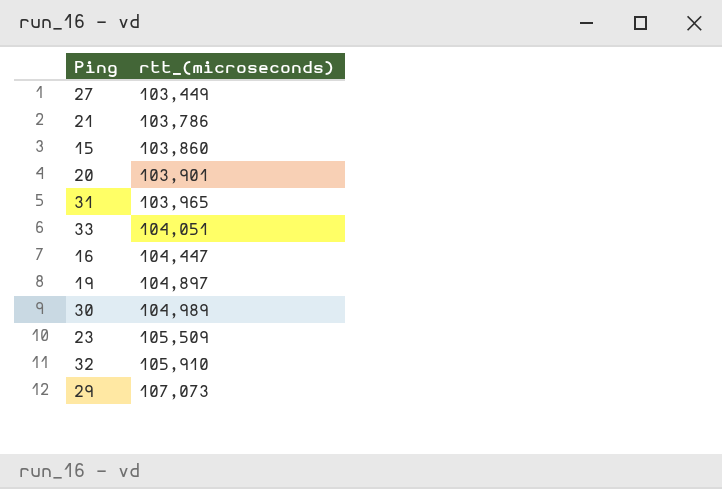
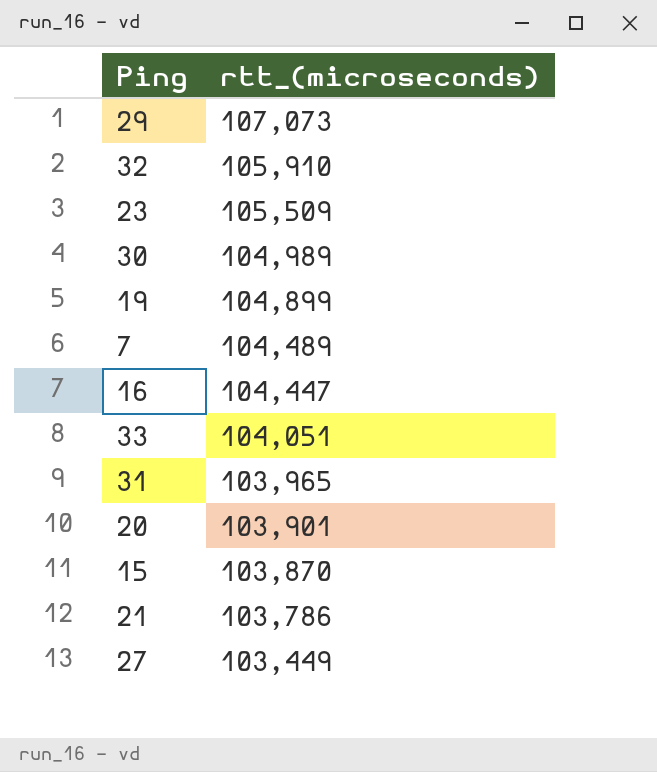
row order: rtt_(microseconds) ascending -> rtt_(microseconds) descending
19 | rtt_(microseconds): 104,897 -> 104,899
row 7: none -> 104,489
15 | rtt_(microseconds): 103,860 -> 103,870

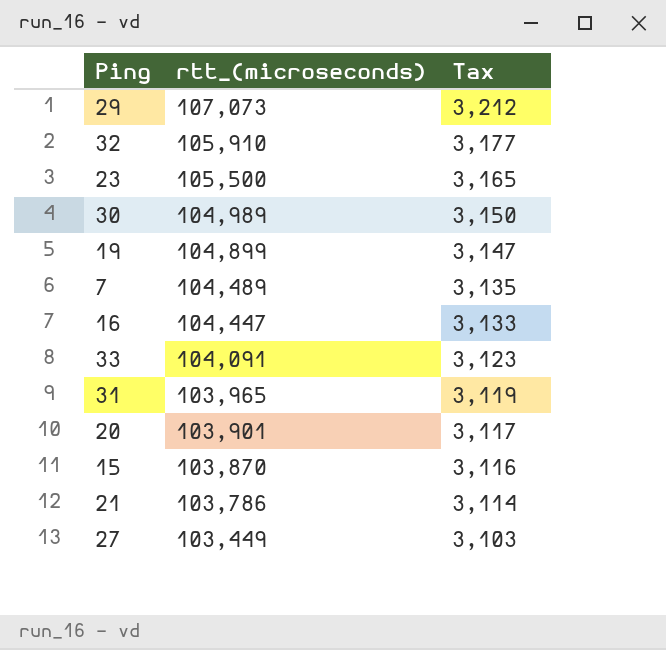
column Tax | formula: none -> [rtt_(microseconds)] * 0.03
23 | rtt_(microseconds): 105,509 -> 105,500
33 | rtt_(microseconds): 104,051 -> 104,091

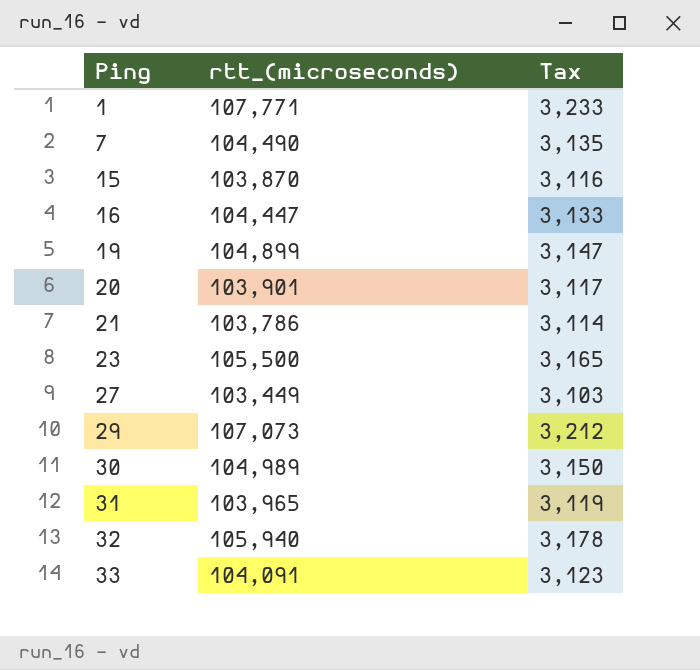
row order: rtt_(microseconds) descending -> Ping ascending
row 1: none -> 107,771 | 3,233
7 | rtt_(microseconds): 104,489 -> 104,490
32 | rtt_(microseconds): 105,910 -> 105,940
32 | Tax: 3,177 -> 3,178

